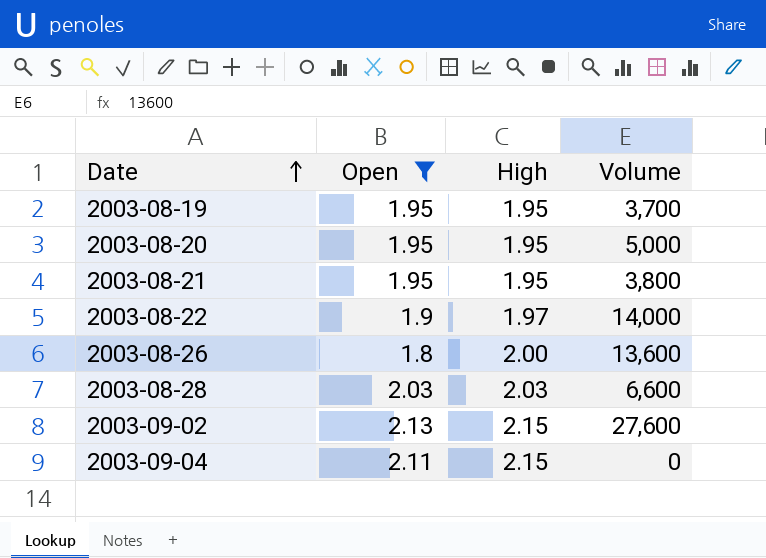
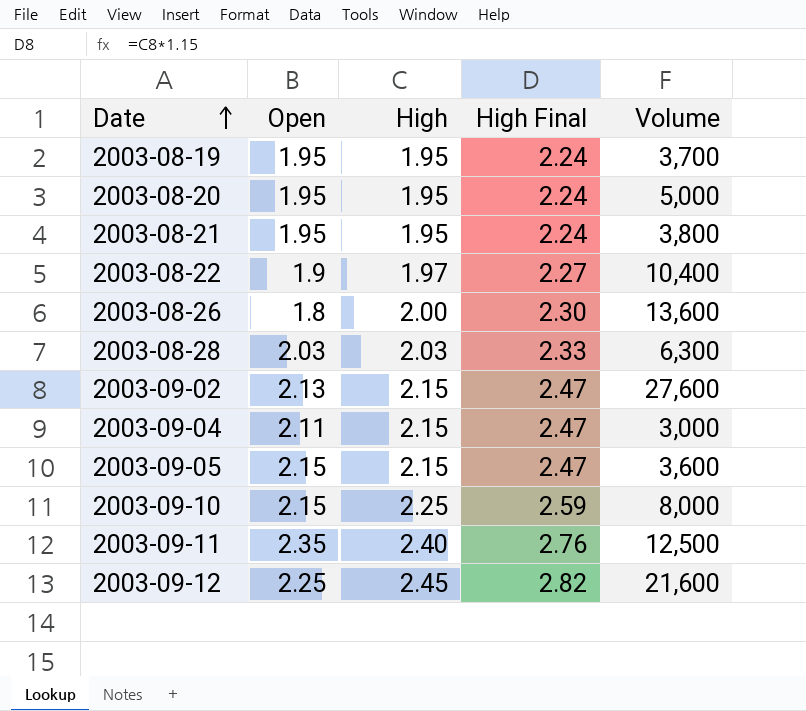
filter: Open <= 2.13 -> none
column High Final | formula: none -> [High] * 1.15
2003-08-22 | Volume: 14,000 -> 10,400
2003-08-28 | Volume: 6,600 -> 6,300
2003-09-04 | Volume: 0 -> 3,000

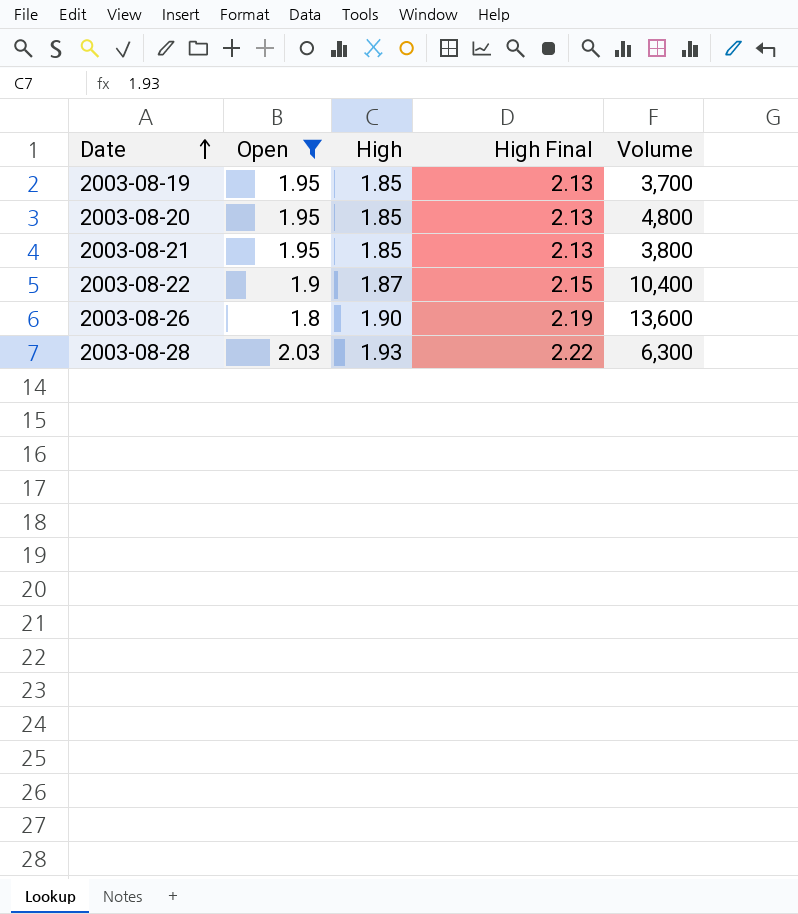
filter: none -> Open <= 2.03
2003-08-19 | High: 1.95 -> 1.85
2003-08-19 | High Final: 2.24 -> 2.13
2003-08-20 | High: 1.95 -> 1.85
2003-08-20 | High Final: 2.24 -> 2.13
2003-08-20 | Volume: 5,000 -> 4,800
2003-08-21 | High: 1.95 -> 1.85
2003-08-21 | High Final: 2.24 -> 2.13
2003-08-22 | High: 1.97 -> 1.87
2003-08-22 | High Final: 2.27 -> 2.15
2003-08-26 | High: 2.00 -> 1.90
2003-08-26 | High Final: 2.30 -> 2.19
2003-08-28 | High: 2.03 -> 1.93
2003-08-28 | High Final: 2.33 -> 2.22

